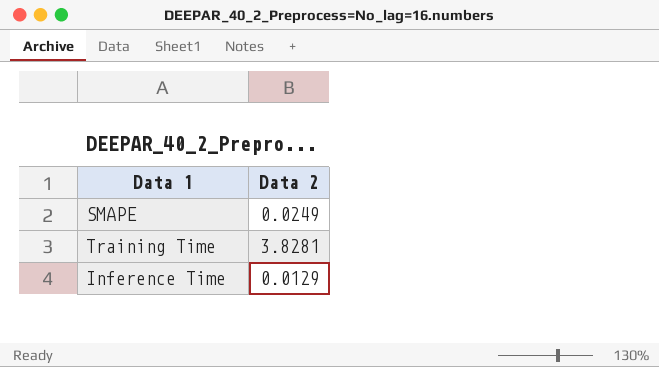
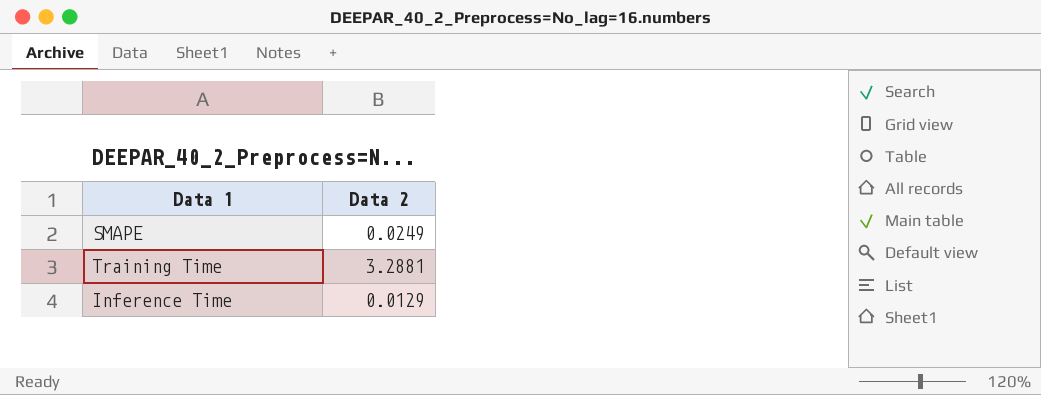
Training Time | Data 2: 3.8281 -> 3.2881

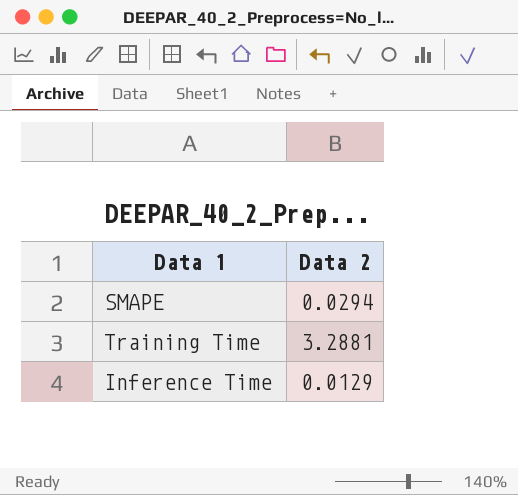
SMAPE | Data 2: 0.0249 -> 0.0294

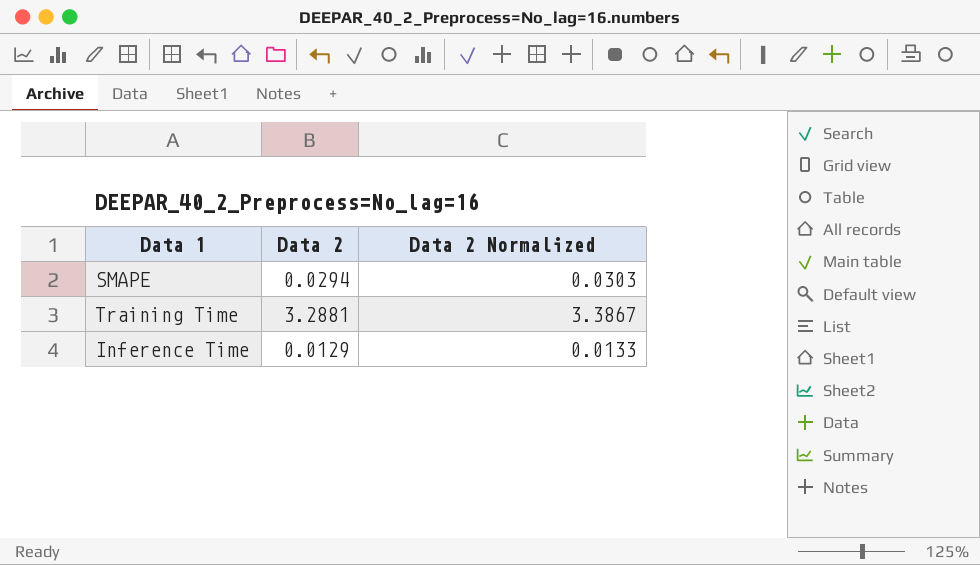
column Data 2 Normalized | formula: none -> [Data 2] * 1.03

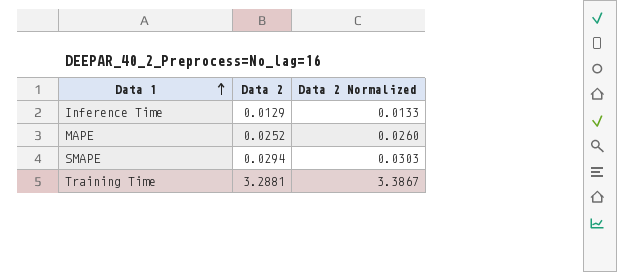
row order: none -> Data 1 ascending
row MAPE: none -> 0.0252 | 0.0260

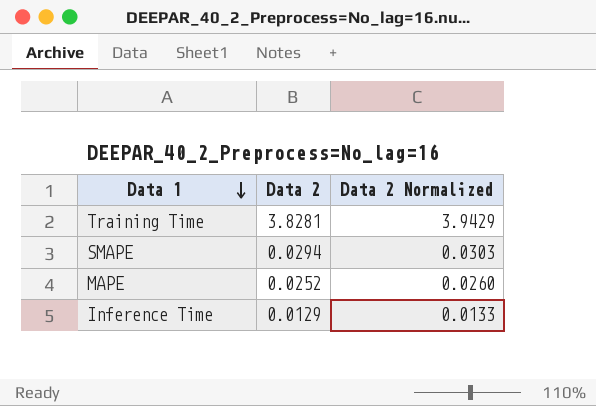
row order: Data 1 ascending -> Data 1 descending
Training Time | Data 2: 3.2881 -> 3.8281
Training Time | Data 2 Normalized: 3.3867 -> 3.9429

